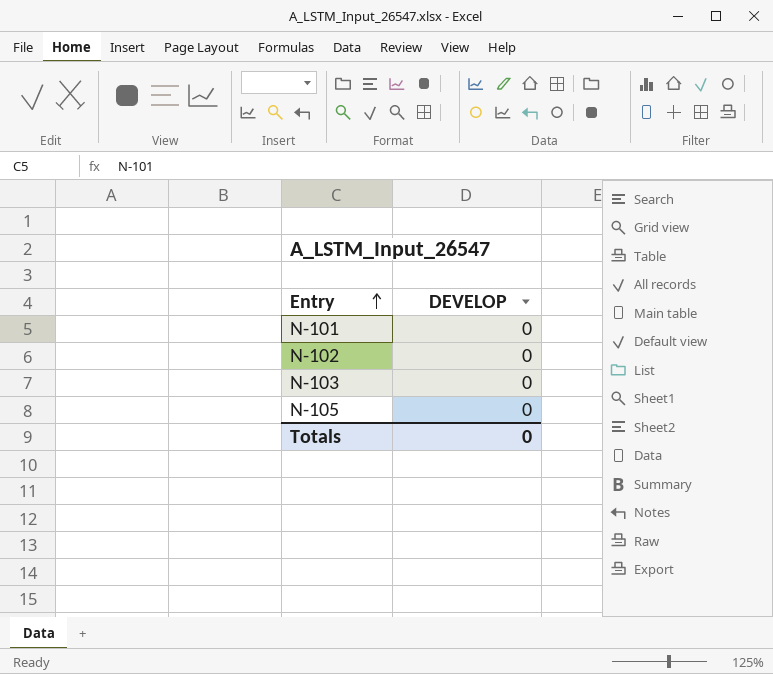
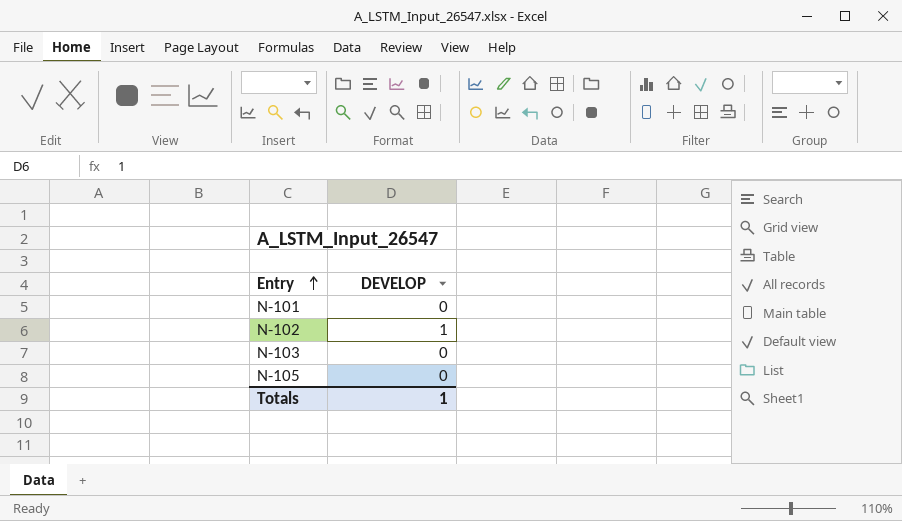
N-102 | DEVELOP: 0 -> 1
Totals | DEVELOP: 0 -> 1

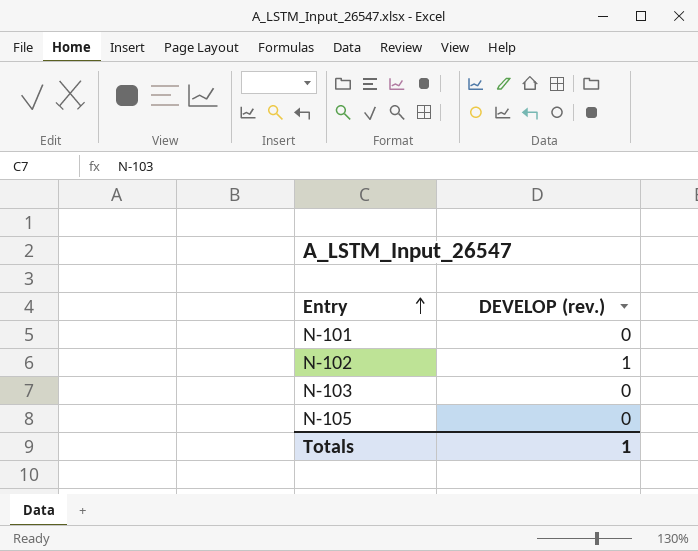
column name: DEVELOP -> DEVELOP (rev.)

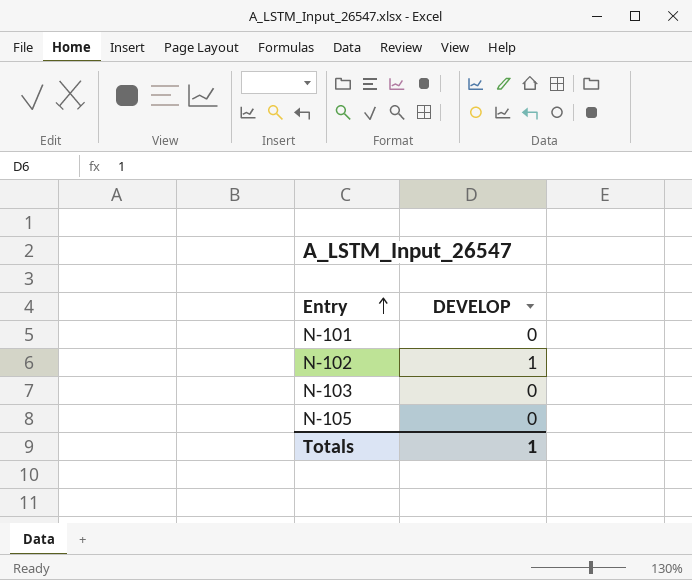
column name: DEVELOP (rev.) -> DEVELOP

